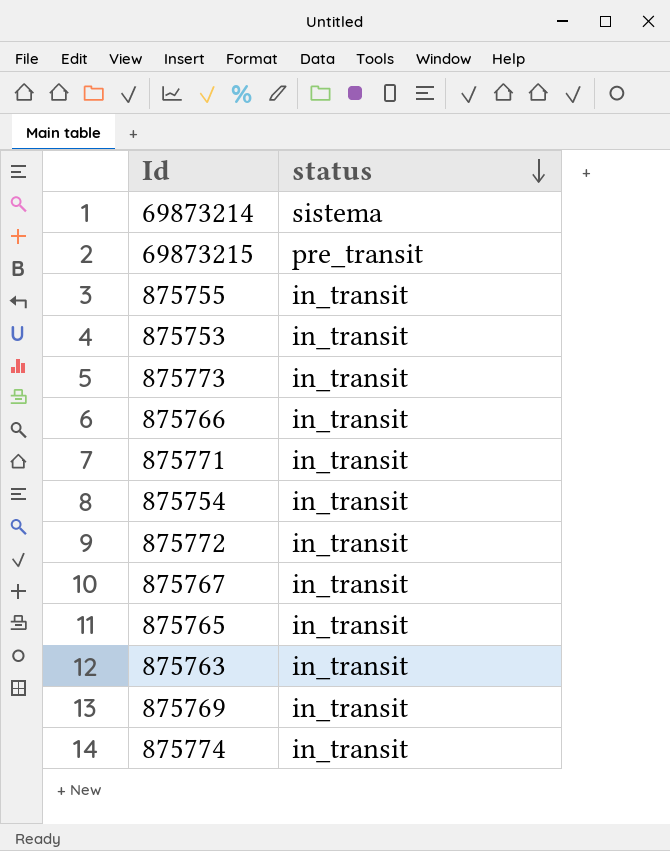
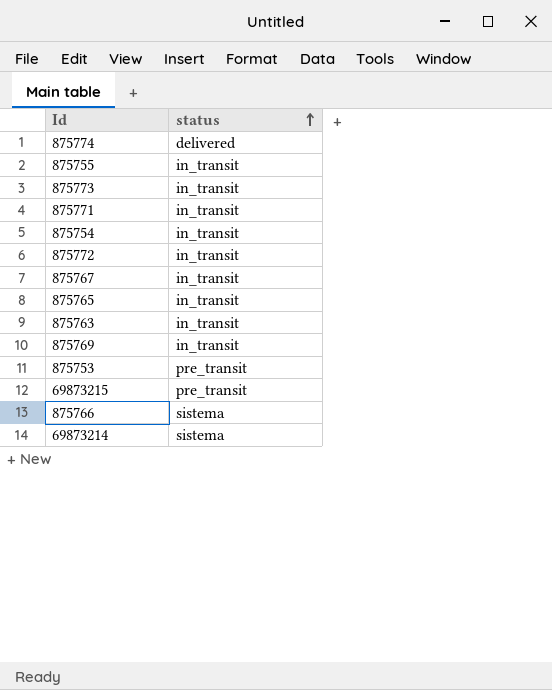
row order: status descending -> status ascending
875774 | status: in_transit -> delivered
875753 | status: in_transit -> pre_transit
875766 | status: in_transit -> sistema

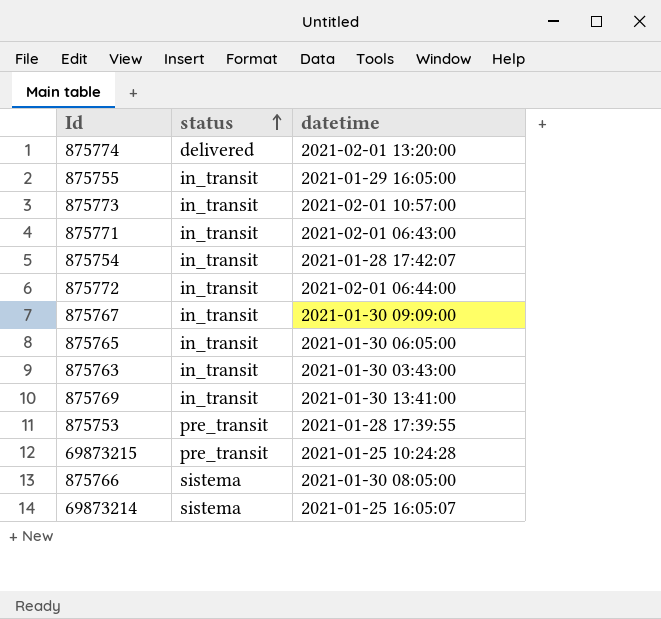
column datetime | position: none -> 3

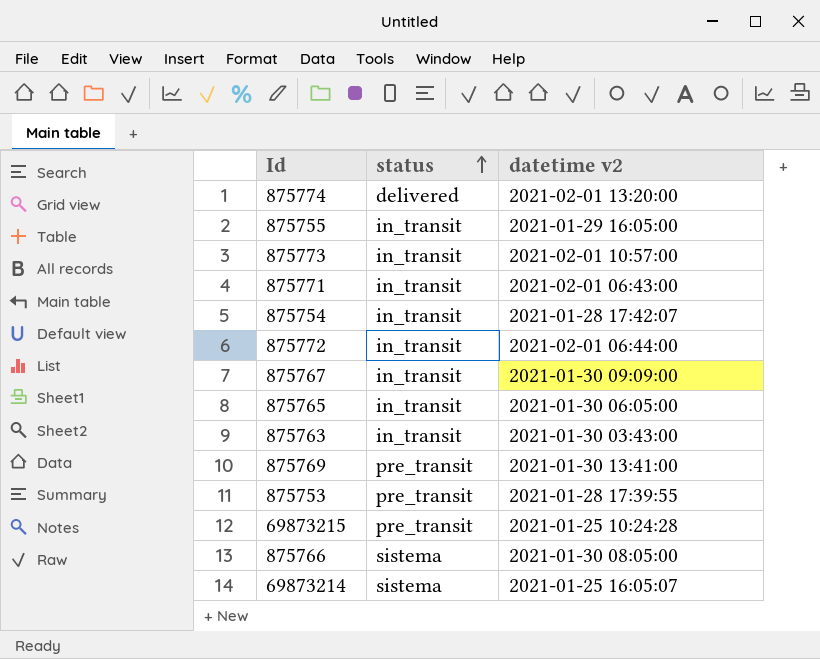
column name: datetime -> datetime v2
875769 | status: in_transit -> pre_transit

